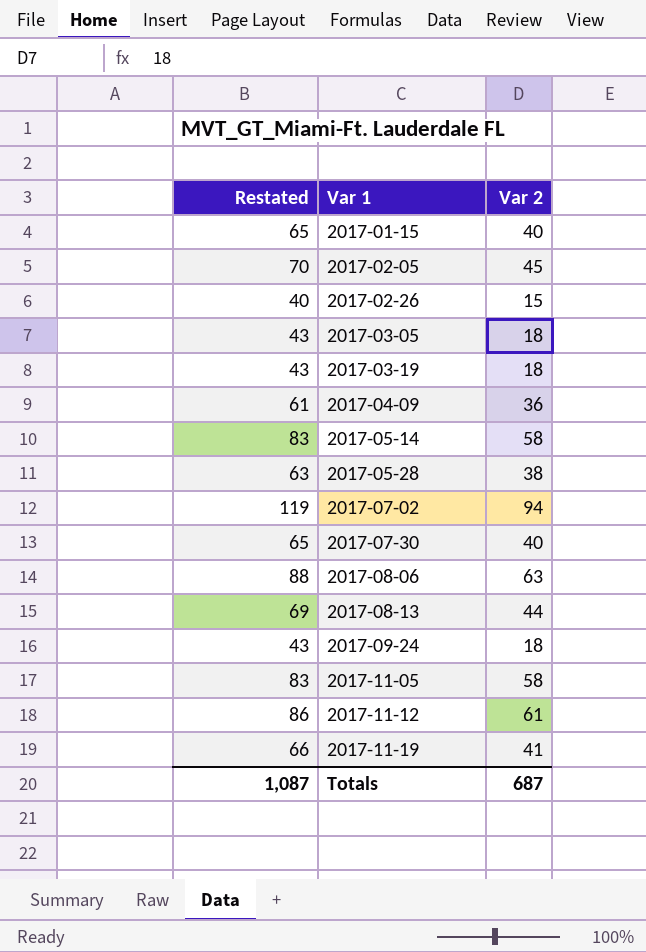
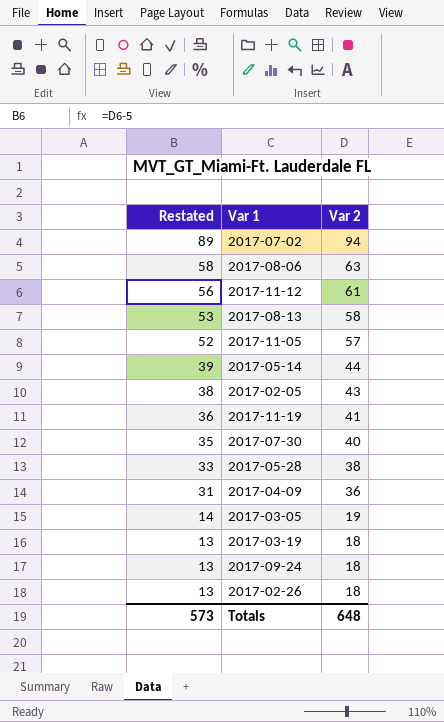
row order: Var 1 ascending -> Restated descending
column Restated | formula: [Var 2] + 25 -> [Var 2] - 5
row 2017-01-15: 65 | 40 -> none
2017-08-13 | Var 2: 44 -> 58
2017-11-05 | Var 2: 58 -> 57
2017-05-14 | Var 2: 58 -> 44
2017-02-05 | Var 2: 45 -> 43
2017-03-05 | Var 2: 18 -> 19
2017-02-26 | Var 2: 15 -> 18
Totals | Restated: 1,087 -> 573
Totals | Var 2: 687 -> 648

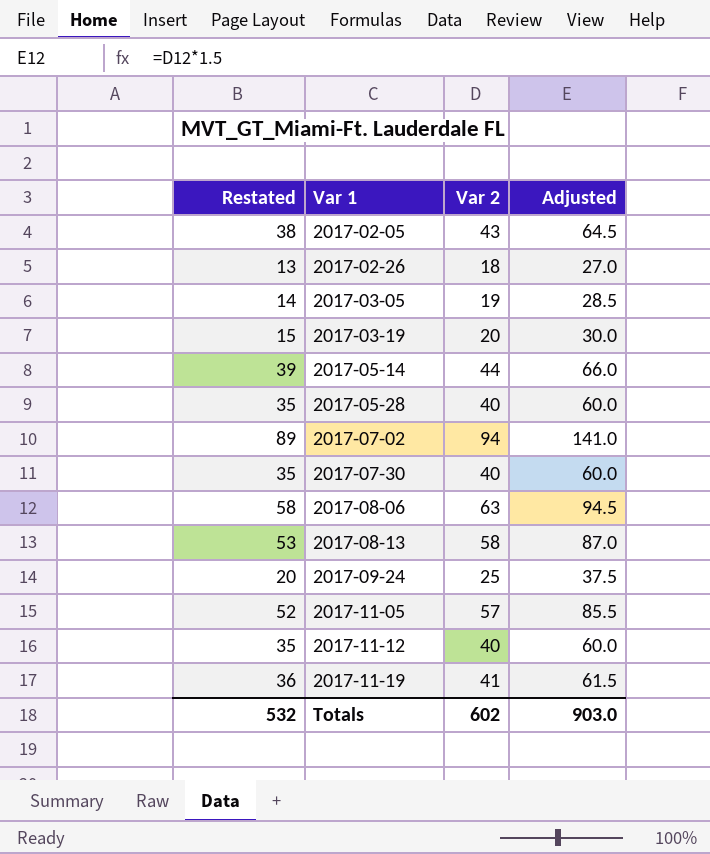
row order: Restated descending -> Var 1 ascending
column Adjusted | formula: none -> [Var 2] * 1.5
row 2017-04-09: 31 | 36 -> none
2017-03-19 | Restated: 13 -> 15
2017-03-19 | Var 2: 18 -> 20
2017-05-28 | Restated: 33 -> 35
2017-05-28 | Var 2: 38 -> 40
2017-09-24 | Restated: 13 -> 20
2017-09-24 | Var 2: 18 -> 25
2017-11-12 | Restated: 56 -> 35
2017-11-12 | Var 2: 61 -> 40
Totals | Restated: 573 -> 532
Totals | Var 2: 648 -> 602

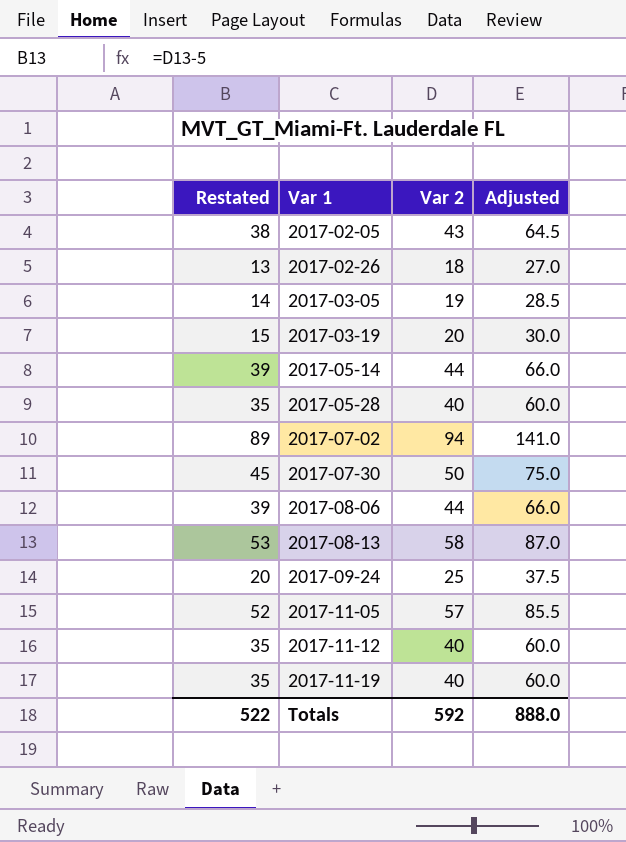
2017-07-30 | Restated: 35 -> 45
2017-07-30 | Var 2: 40 -> 50
2017-07-30 | Adjusted: 60.0 -> 75.0
2017-08-06 | Restated: 58 -> 39
2017-08-06 | Var 2: 63 -> 44
2017-08-06 | Adjusted: 94.5 -> 66.0
2017-11-19 | Restated: 36 -> 35
2017-11-19 | Var 2: 41 -> 40
2017-11-19 | Adjusted: 61.5 -> 60.0
Totals | Restated: 532 -> 522
Totals | Var 2: 602 -> 592
Totals | Adjusted: 903.0 -> 888.0

